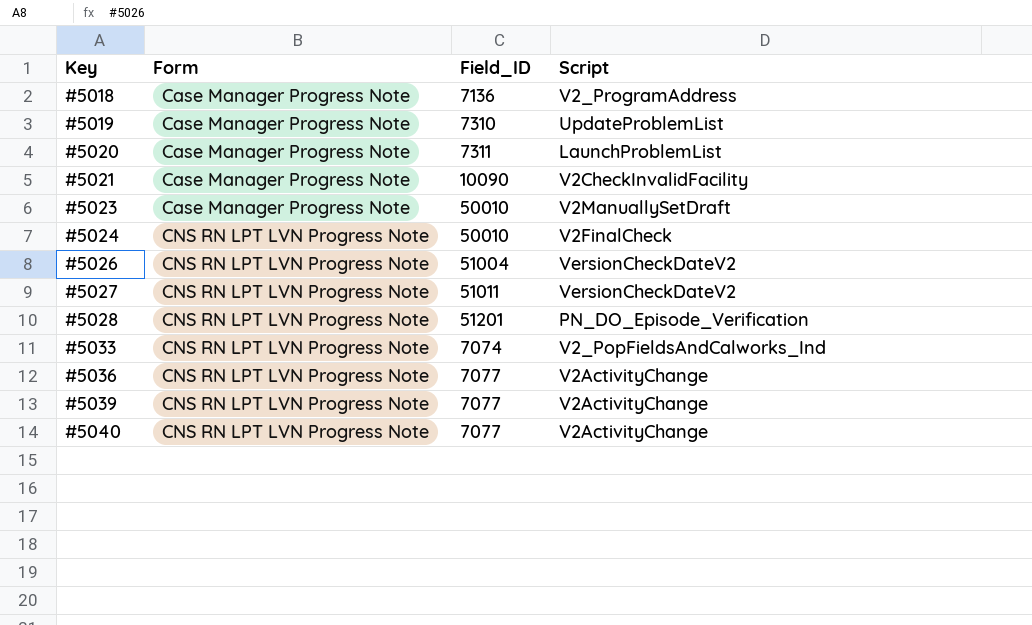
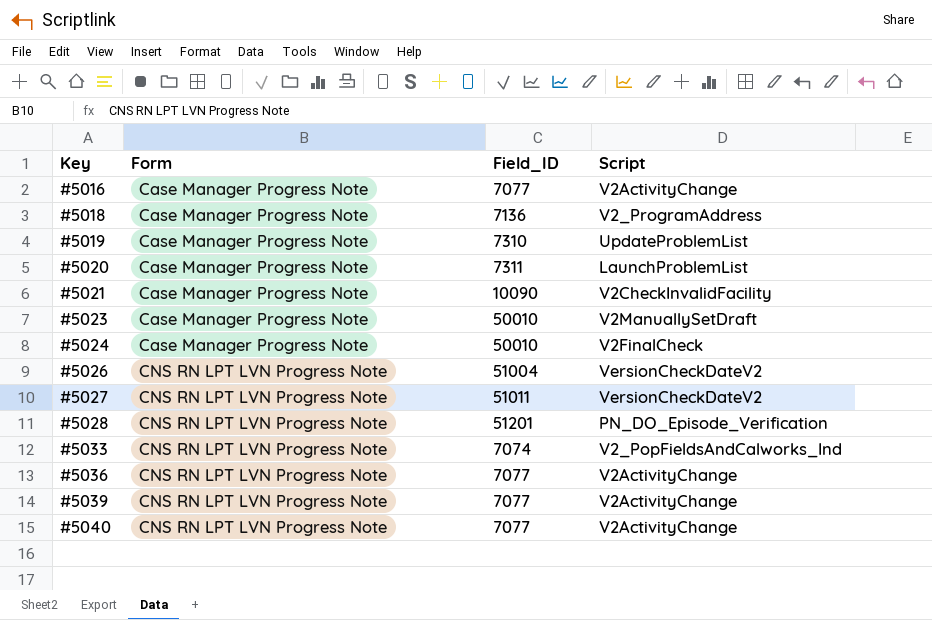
row #5016: none -> Case Manager Progress Note | 7077 | V2ActivityChange
#5024 | Form: CNS RN LPT LVN Progress Note -> Case Manager Progress Note

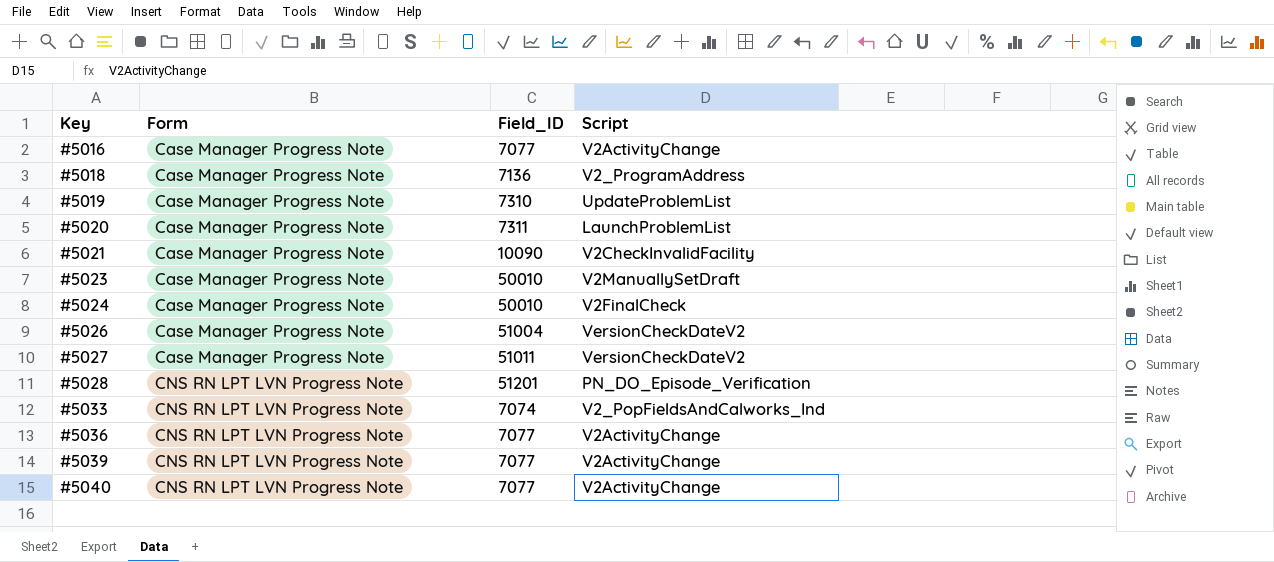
#5026 | Form: CNS RN LPT LVN Progress Note -> Case Manager Progress Note
#5027 | Form: CNS RN LPT LVN Progress Note -> Case Manager Progress Note

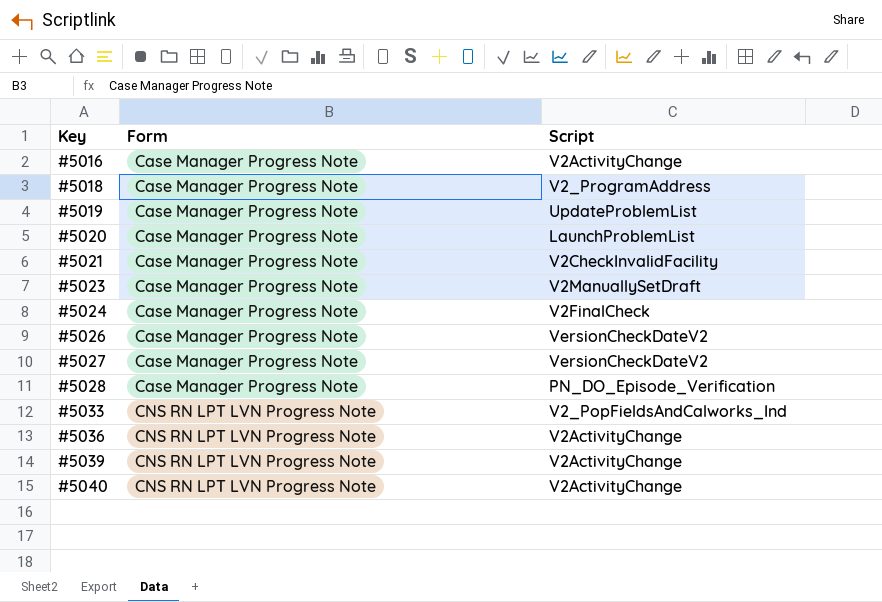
column Field_ID | position: 3 -> none
#5028 | Form: CNS RN LPT LVN Progress Note -> Case Manager Progress Note

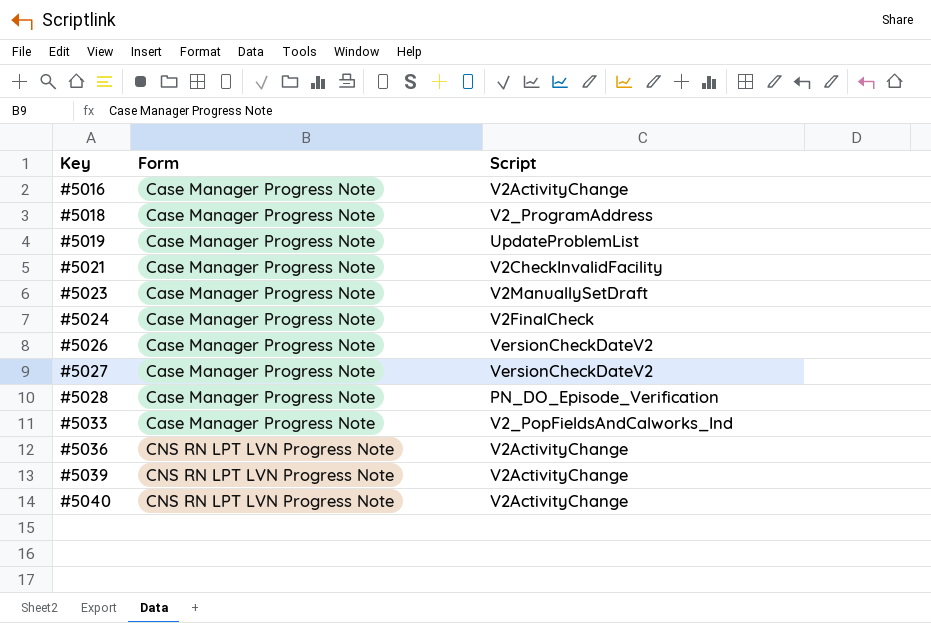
row #5020: Case Manager Progress Note | LaunchProblemList -> none
#5033 | Form: CNS RN LPT LVN Progress Note -> Case Manager Progress Note

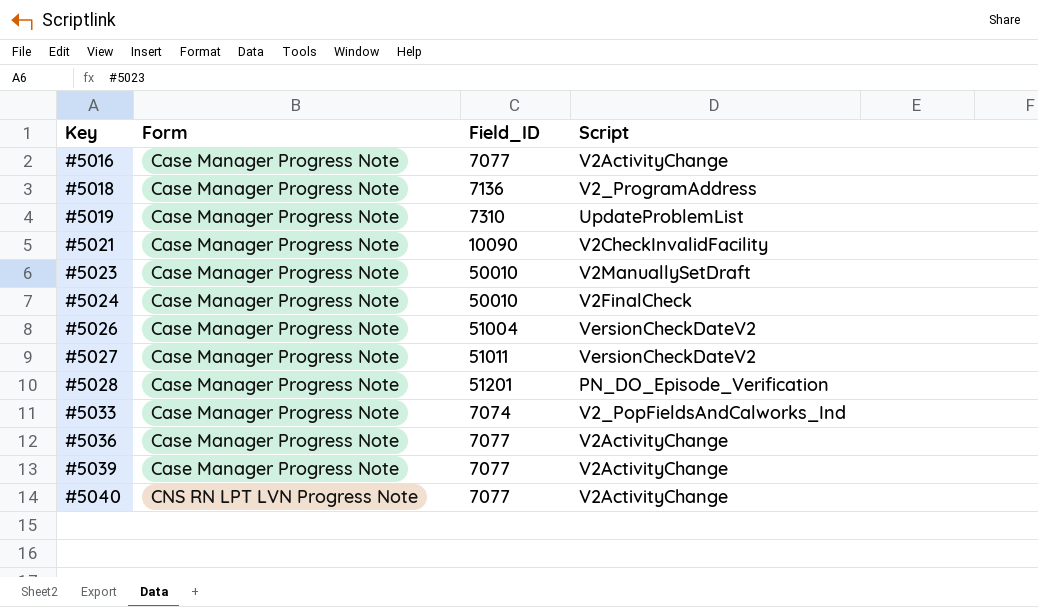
column Field_ID | position: none -> 3
#5036 | Form: CNS RN LPT LVN Progress Note -> Case Manager Progress Note
#5039 | Form: CNS RN LPT LVN Progress Note -> Case Manager Progress Note

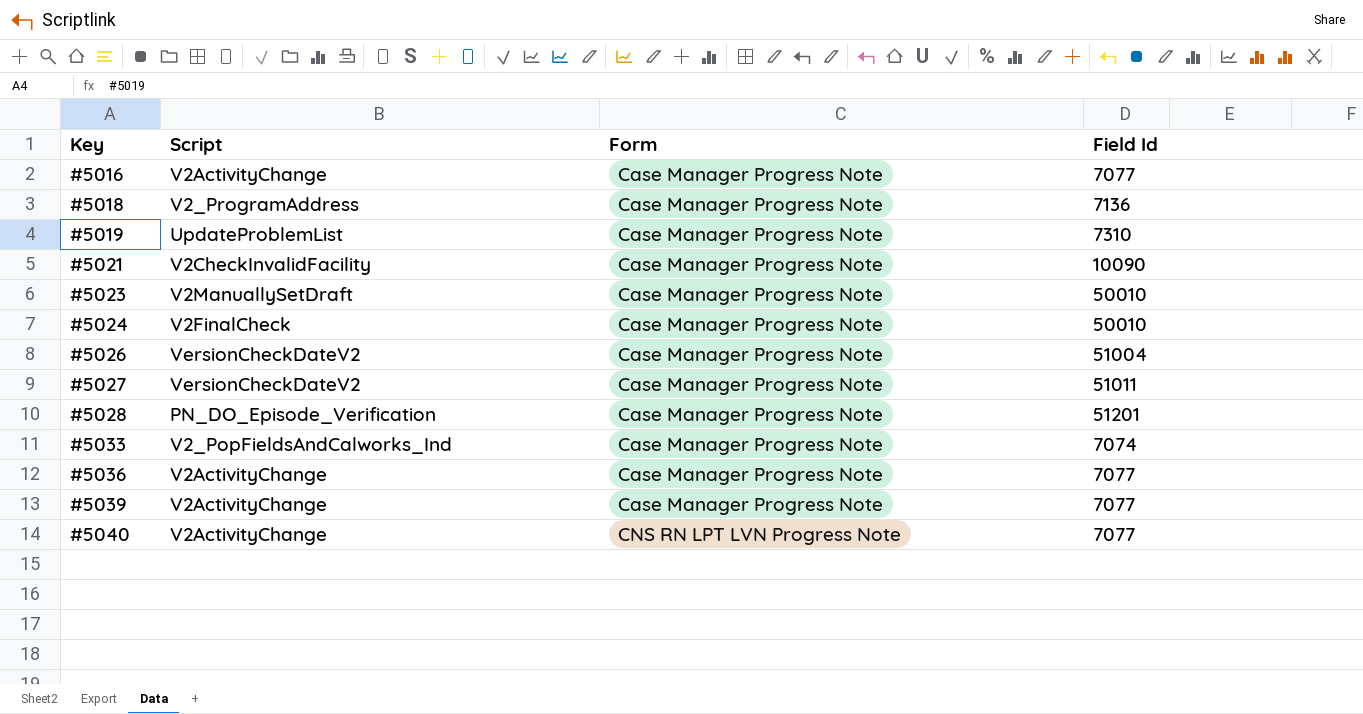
column Script | position: 4 -> 2
column name: Field_ID -> Field Id

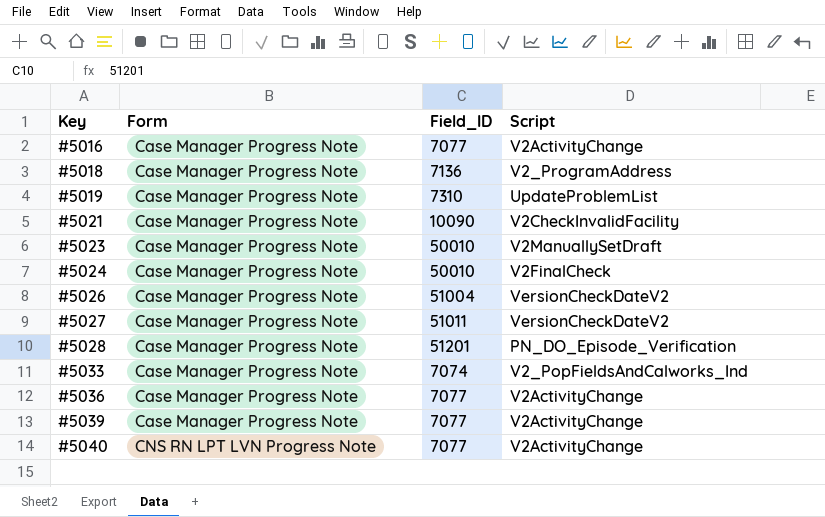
column name: Field Id -> Field_ID
column Script | position: 2 -> 4

